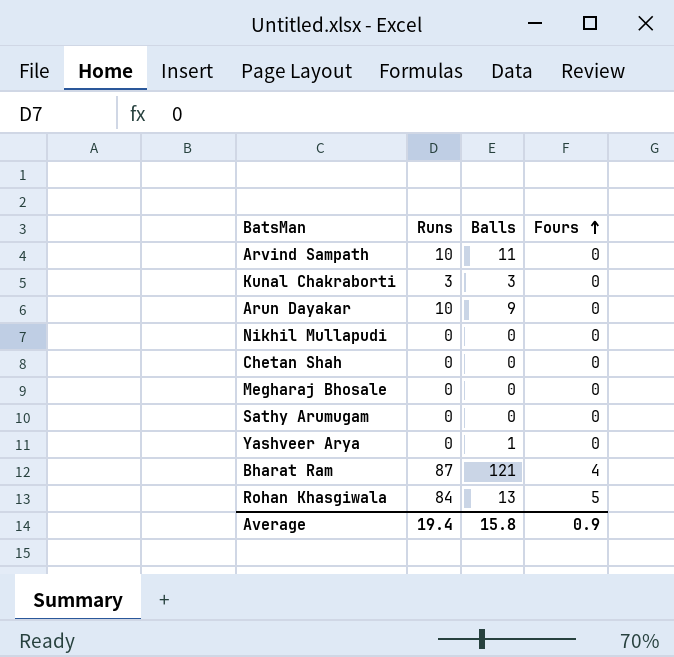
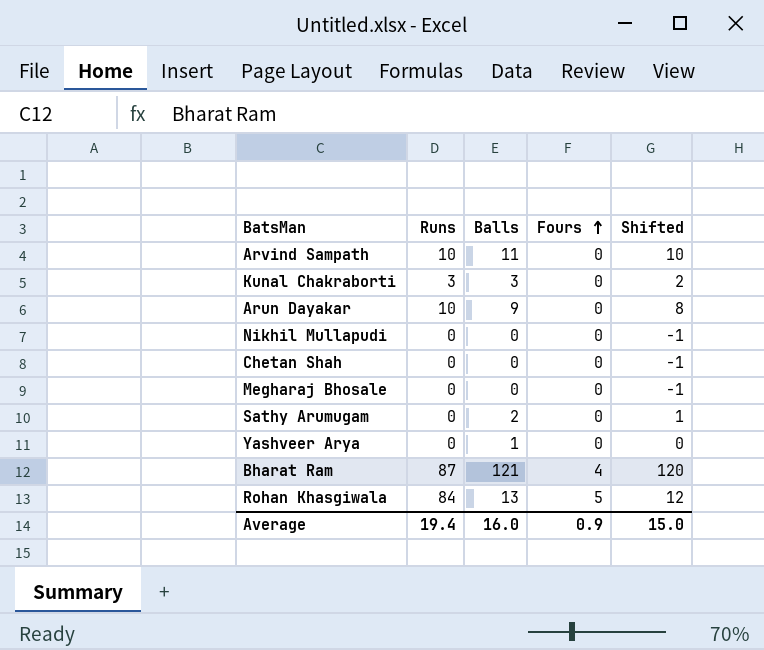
column Shifted | formula: none -> [Balls] - 1
Sathy Arumugam | Balls: 0 -> 2
Average | Balls: 15.8 -> 16.0

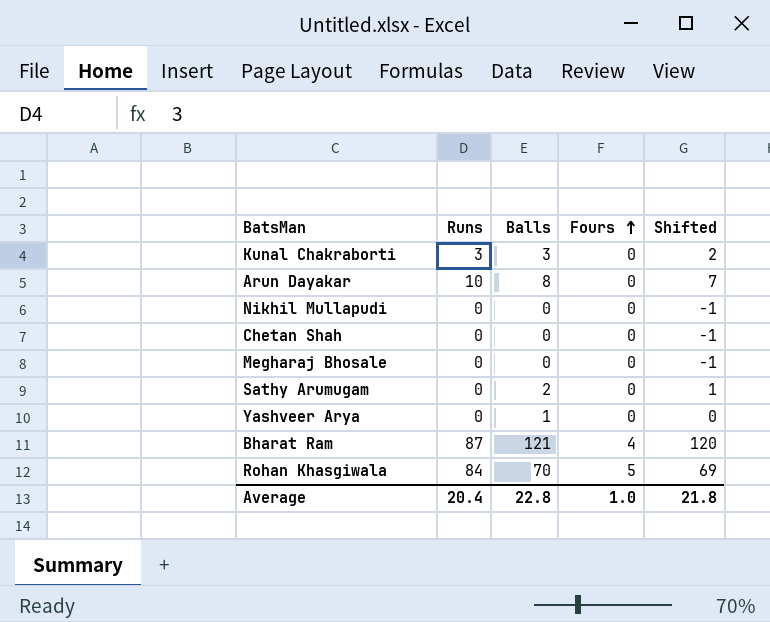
row Arvind Sampath: 10 | 11 | 0 | 10 -> none
Arun Dayakar | Balls: 9 -> 8
Arun Dayakar | Shifted: 8 -> 7
Rohan Khasgiwala | Balls: 13 -> 70
Rohan Khasgiwala | Shifted: 12 -> 69
Average | Runs: 19.4 -> 20.4
Average | Balls: 16.0 -> 22.8
Average | Fours: 0.9 -> 1.0
Average | Shifted: 15.0 -> 21.8

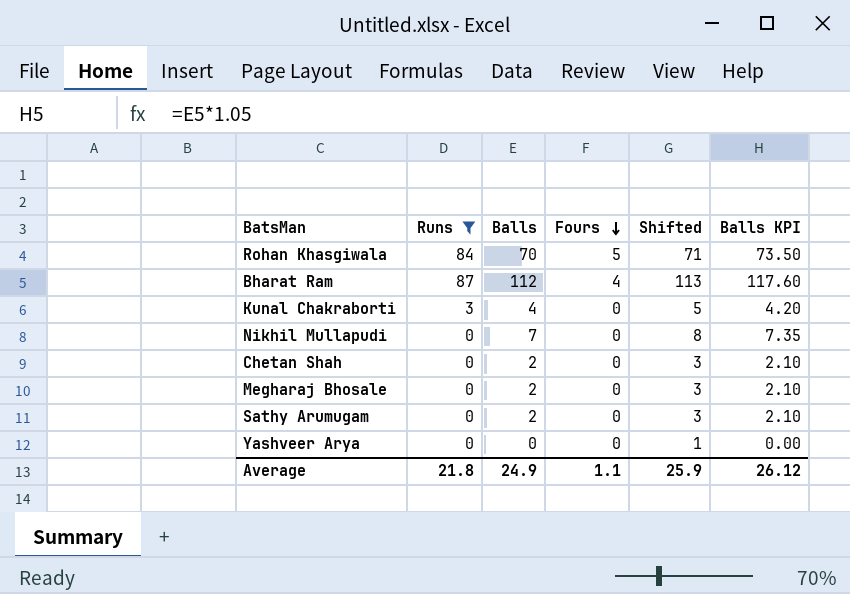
filter: none -> Runs != 10
row order: Fours ascending -> Fours descending
column Shifted | formula: [Balls] - 1 -> [Balls] + 1
column Balls KPI | formula: none -> [Balls] * 1.05
Bharat Ram | Balls: 121 -> 112
Kunal Chakraborti | Balls: 3 -> 4
Nikhil Mullapudi | Balls: 0 -> 7
Chetan Shah | Balls: 0 -> 2
Megharaj Bhosale | Balls: 0 -> 2
Yashveer Arya | Balls: 1 -> 0
Average | Runs: 20.4 -> 21.8
Average | Balls: 22.8 -> 24.9
Average | Fours: 1.0 -> 1.1
Average | Shifted: 21.8 -> 25.9

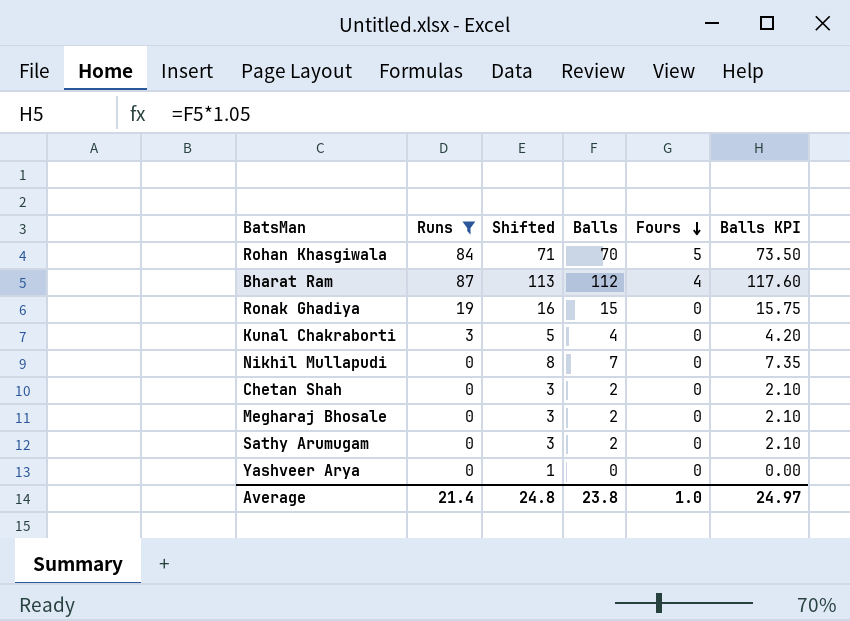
column Shifted | position: 5 -> 3
row Ronak Ghadiya: none -> 19 | 16 | 15 | 0 | 15.75
Average | Runs: 21.8 -> 21.4
Average | Shifted: 25.9 -> 24.8
Average | Balls: 24.9 -> 23.8
Average | Fours: 1.1 -> 1.0
Average | Balls KPI: 26.12 -> 24.97

